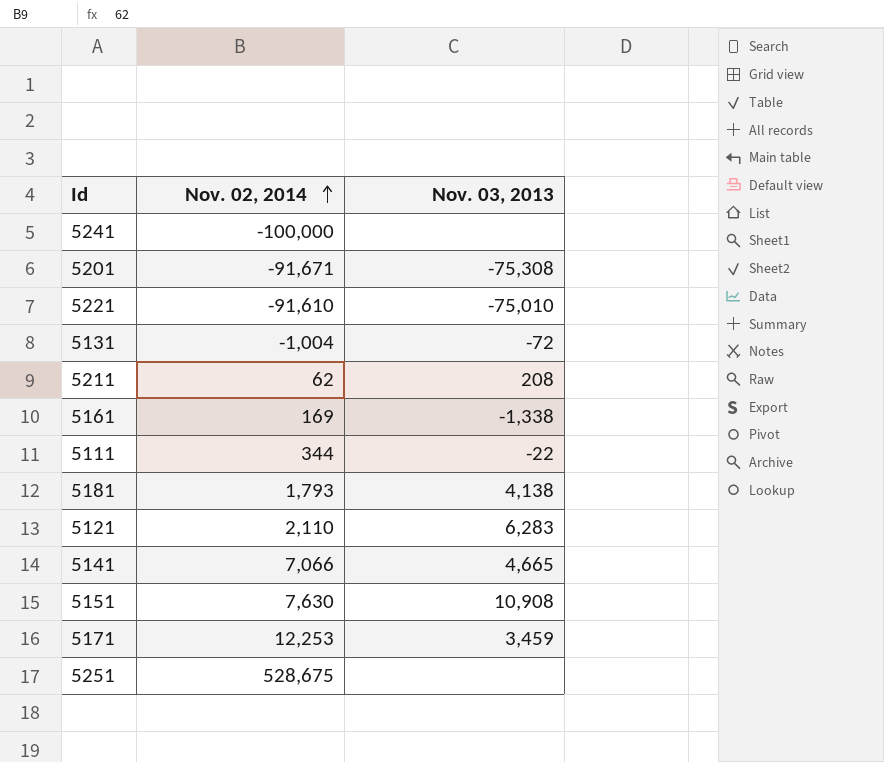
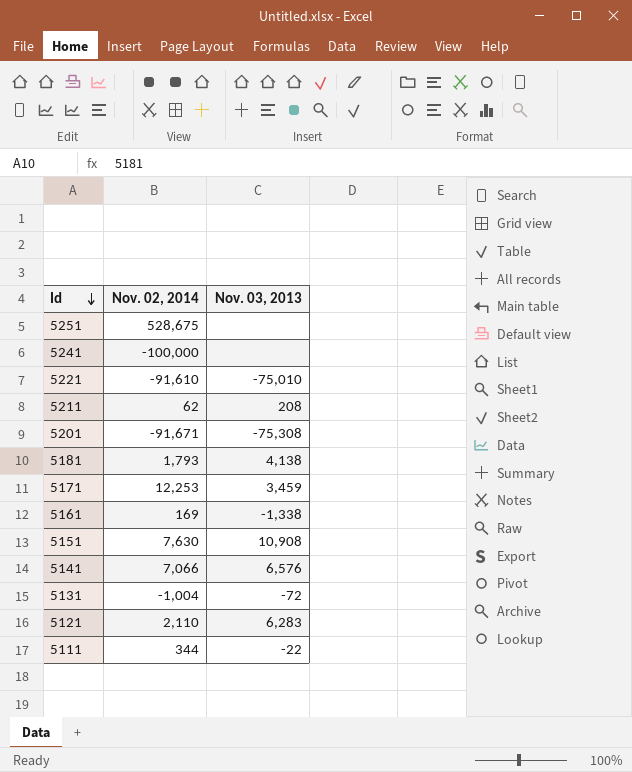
row order: Nov. 02, 2014 ascending -> Id descending
5141 | Nov. 03, 2013: 4,665 -> 6,576

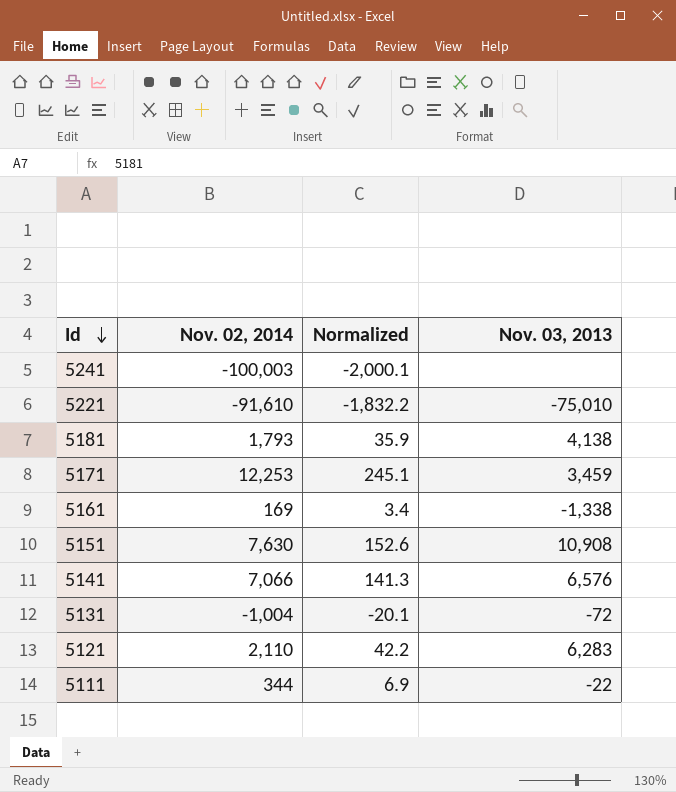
column Normalized | formula: none -> [Nov. 02, 2014] * 0.02
row 5251: 528,675 | none -> none
row 5211: 62 | 208 -> none
row 5201: -91,671 | -75,308 -> none
5241 | Nov. 02, 2014: -100,000 -> -100,003

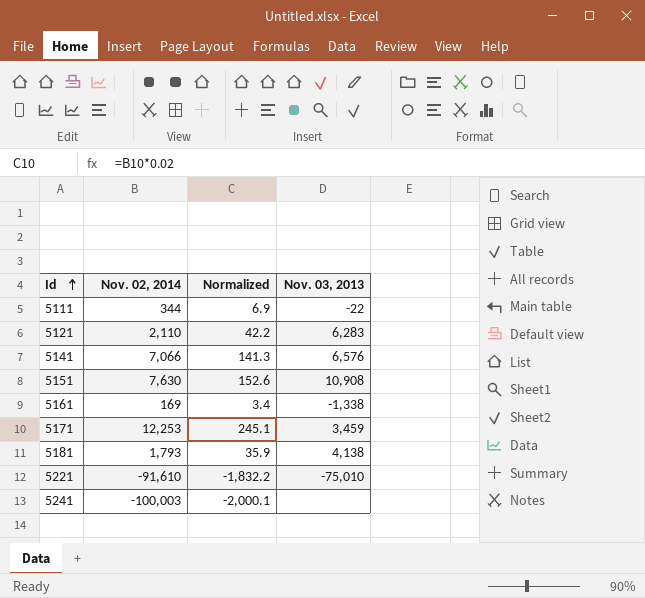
row order: Id descending -> Id ascending
row 5131: -1,004 | -20.1 | -72 -> none

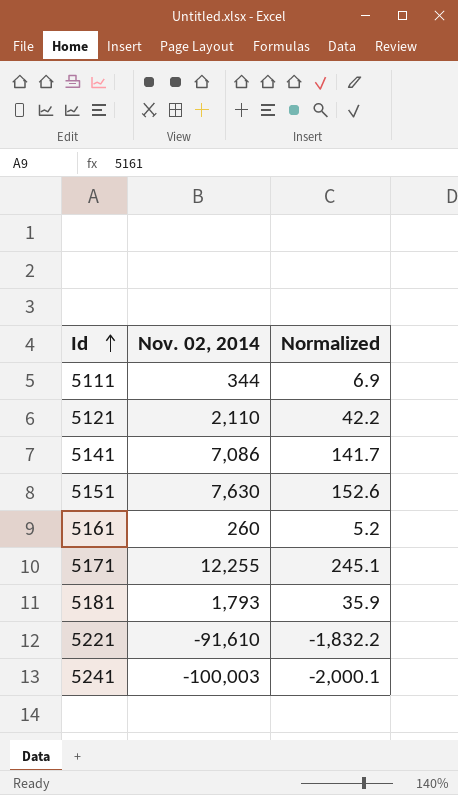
column Nov. 03, 2013 | position: 4 -> none
5141 | Nov. 02, 2014: 7,066 -> 7,086
5141 | Normalized: 141.3 -> 141.7
5161 | Nov. 02, 2014: 169 -> 260
5161 | Normalized: 3.4 -> 5.2
5171 | Nov. 02, 2014: 12,253 -> 12,255

